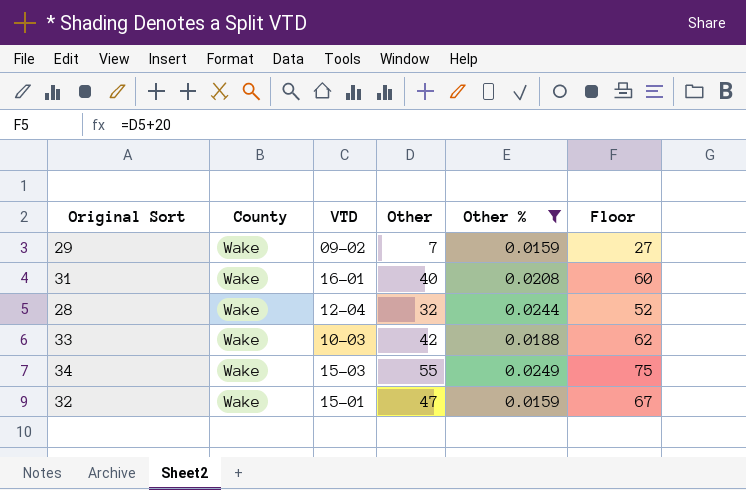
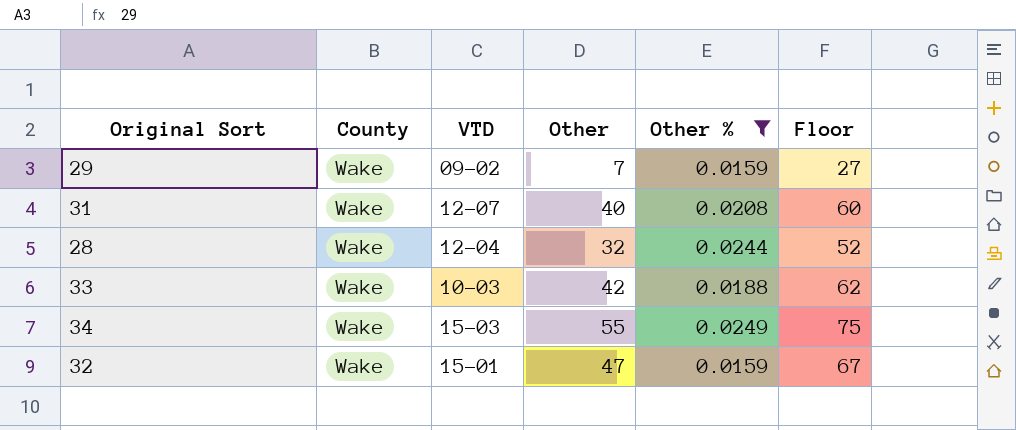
31 | VTD: 16-01 -> 12-07

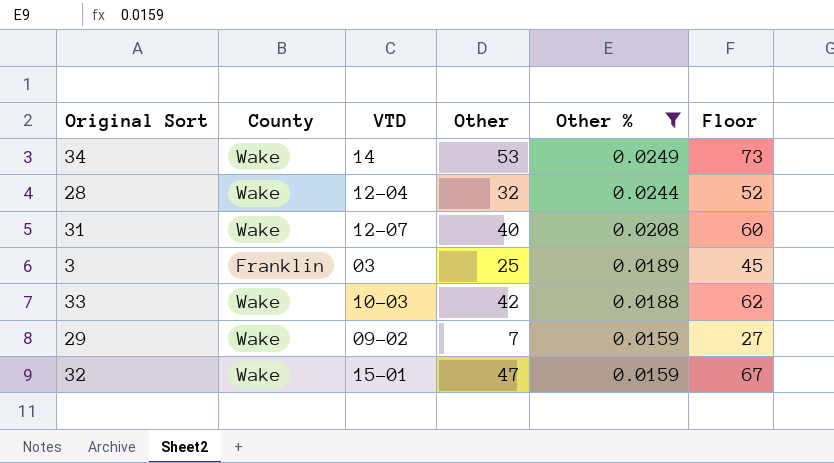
row order: none -> Other % descending
34 | VTD: 15-03 -> 14
34 | Other: 55 -> 53
34 | Floor: 75 -> 73
row 3: none -> Franklin | 03 | 25 | 0.0189 | 45

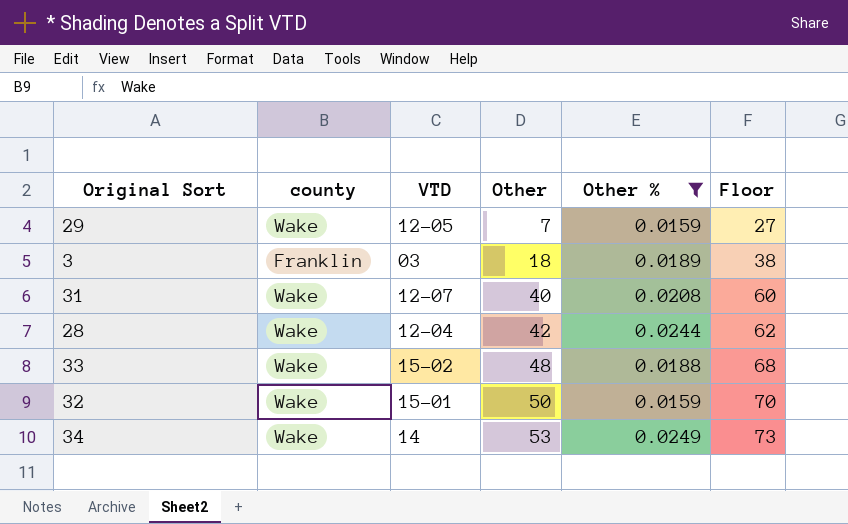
row order: Other % descending -> Other ascending
column name: County -> county
29 | VTD: 09-02 -> 12-05
3 | Other: 25 -> 18
3 | Floor: 45 -> 38
28 | Other: 32 -> 42
28 | Floor: 52 -> 62
33 | VTD: 10-03 -> 15-02
33 | Other: 42 -> 48
33 | Floor: 62 -> 68
32 | Other: 47 -> 50
32 | Floor: 67 -> 70

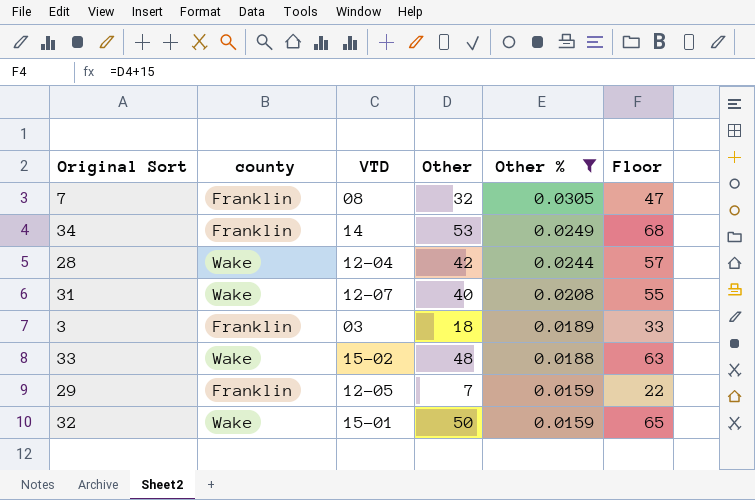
row order: Other ascending -> Other % descending
column Floor | formula: [Other] + 20 -> [Other] + 15
row 7: none -> Franklin | 08 | 32 | 0.0305 | 47
34 | county: Wake -> Franklin
29 | county: Wake -> Franklin

